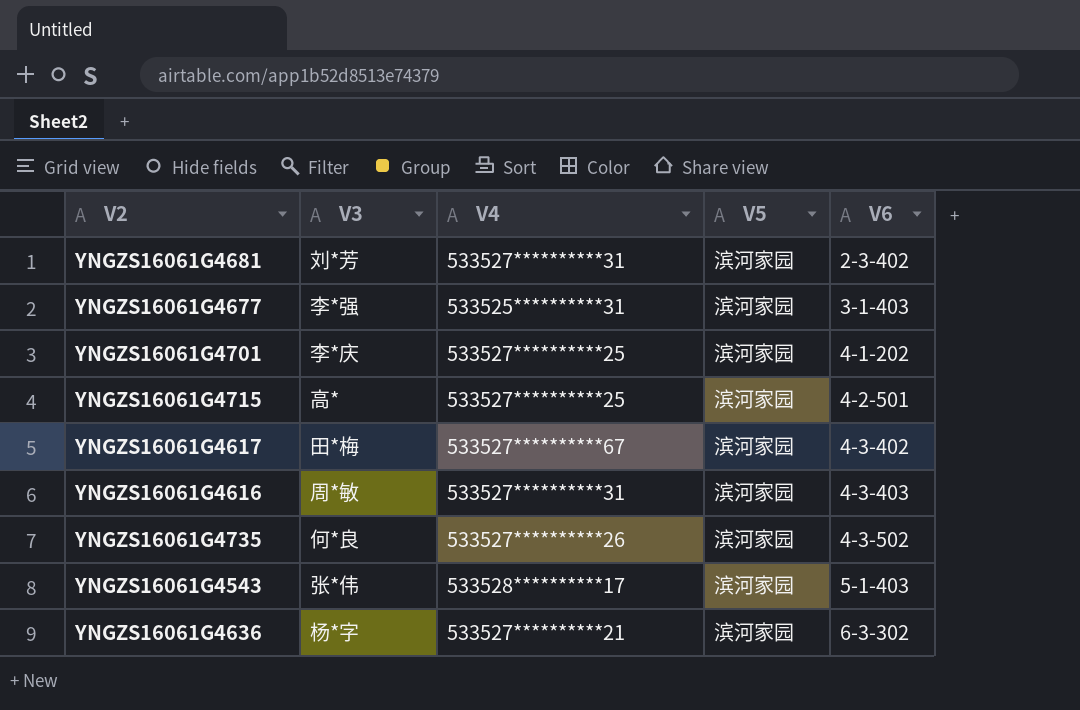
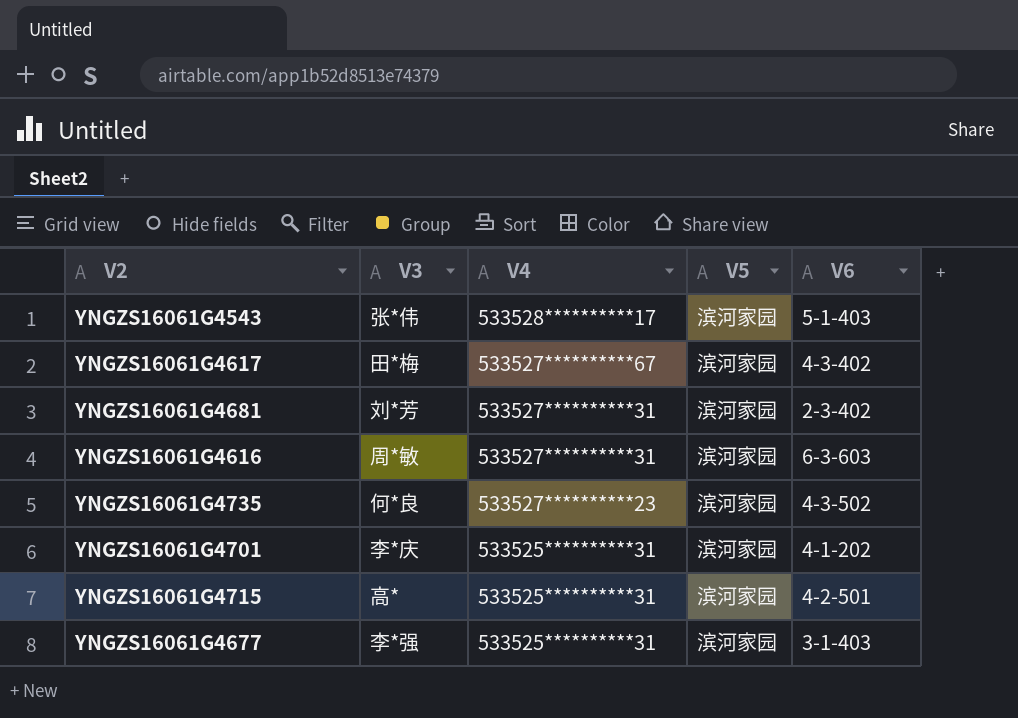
row order: V6 ascending -> V4 descending
row YNGZS16061G4636: 杨*字 | 533527**********21 | 滨河家园 | 6-3-302 -> none
YNGZS16061G4616 | V6: 4-3-403 -> 6-3-603
YNGZS16061G4735 | V4: 533527**********26 -> 533527**********23
YNGZS16061G4701 | V4: 533527**********25 -> 533525**********31
YNGZS16061G4715 | V4: 533527**********25 -> 533525**********31

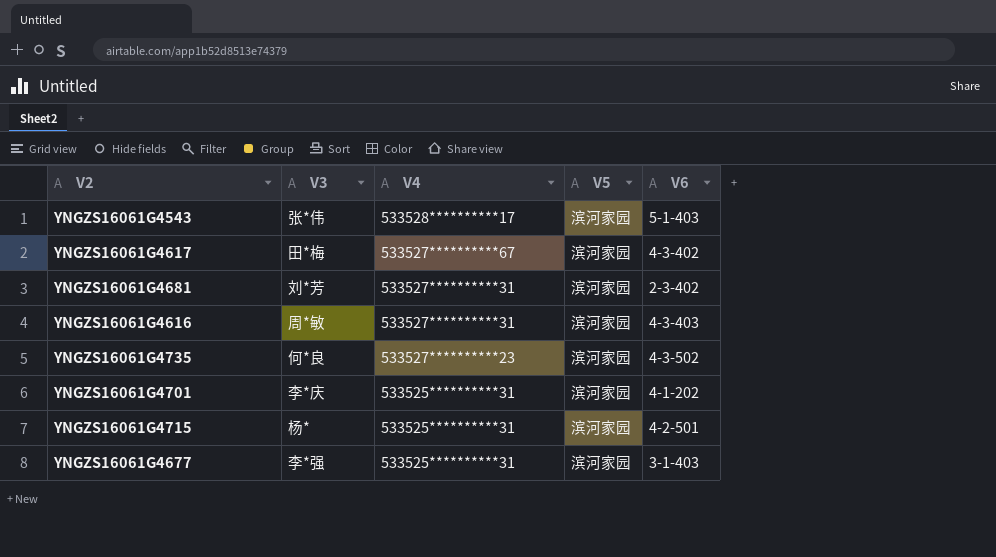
YNGZS16061G4616 | V6: 6-3-603 -> 4-3-403
YNGZS16061G4715 | V3: 高* -> 杨*

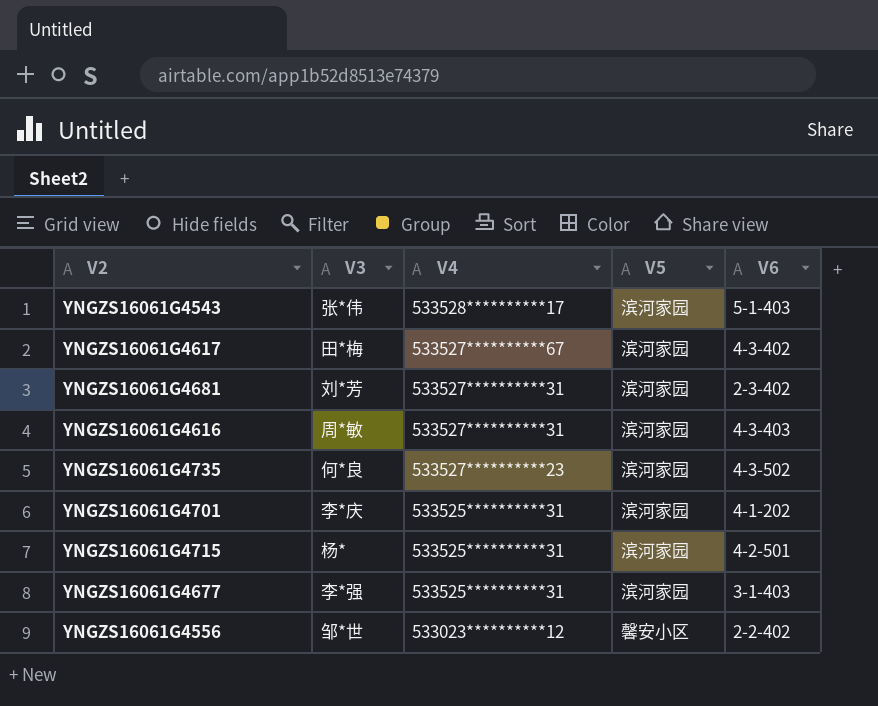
row YNGZS16061G4556: none -> 邹*世 | 533023**********12 | 馨安小区 | 2-2-402

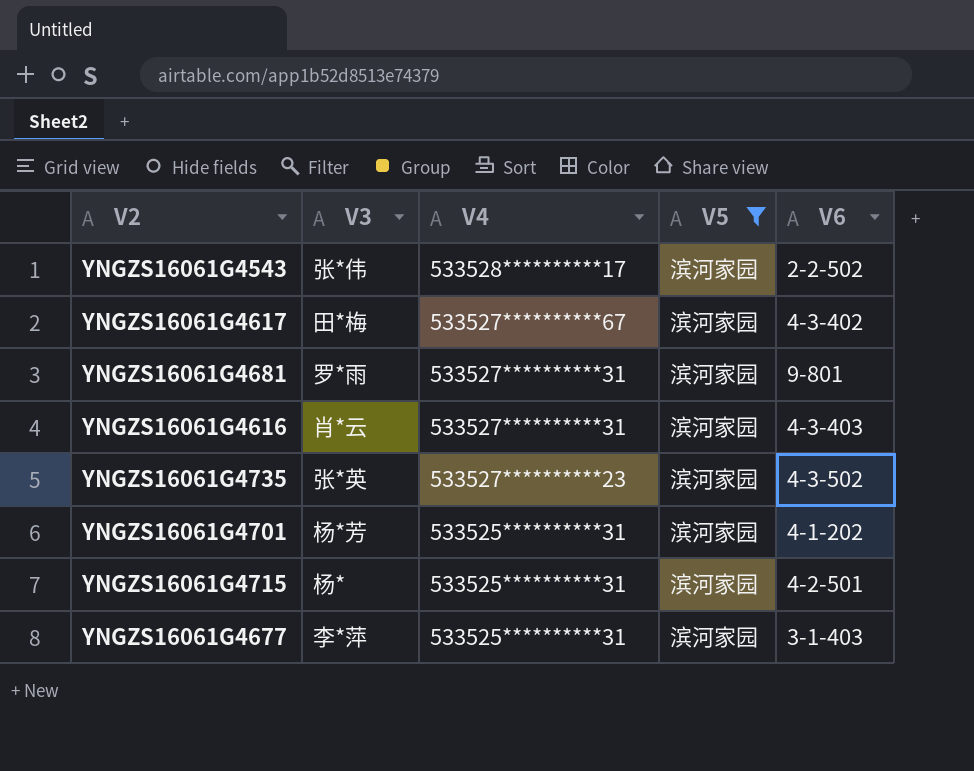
filter: none -> V5 = 滨河家园
YNGZS16061G4543 | V6: 5-1-403 -> 2-2-502
YNGZS16061G4681 | V3: 刘*芳 -> 罗*雨
YNGZS16061G4681 | V6: 2-3-402 -> 9-801
YNGZS16061G4616 | V3: 周*敏 -> 肖*云
YNGZS16061G4735 | V3: 何*良 -> 张*英
YNGZS16061G4701 | V3: 李*庆 -> 杨*芳
YNGZS16061G4677 | V3: 李*强 -> 李*萍

